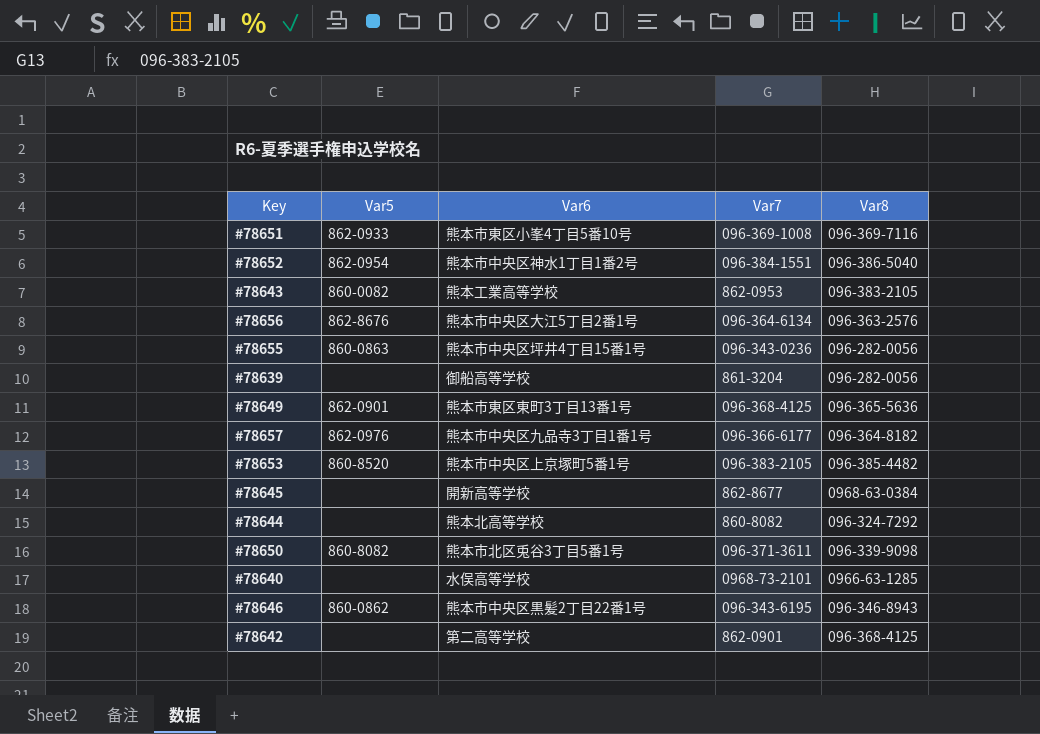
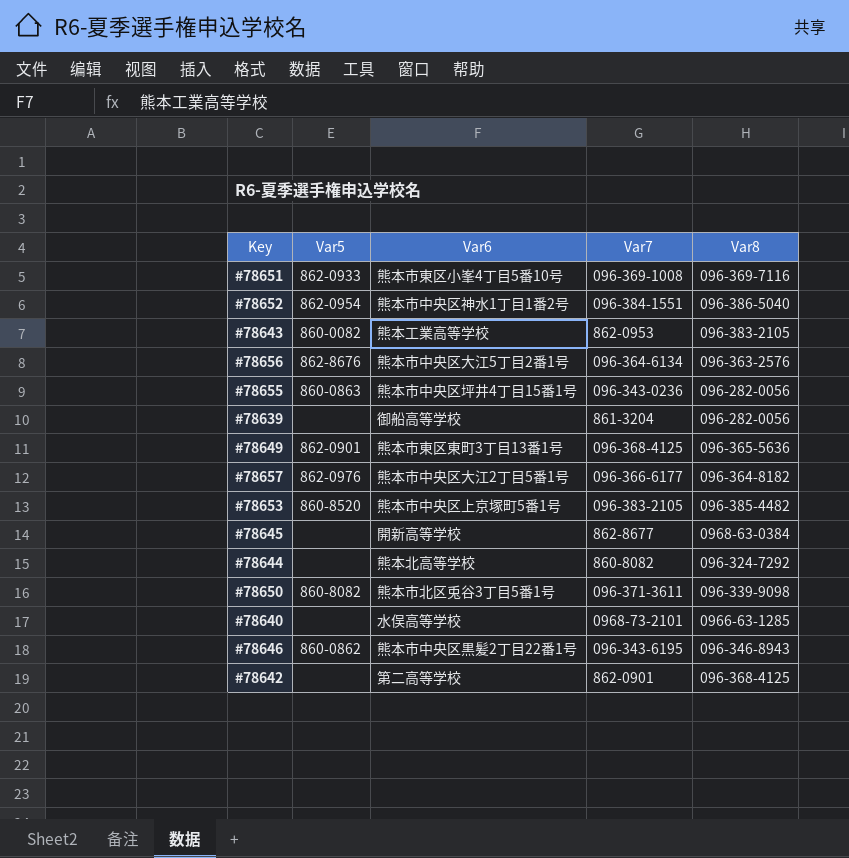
#78657 | Var6: 熊本市中央区九品寺3丁目1番1号 -> 熊本市中央区大江2丁目5番1号

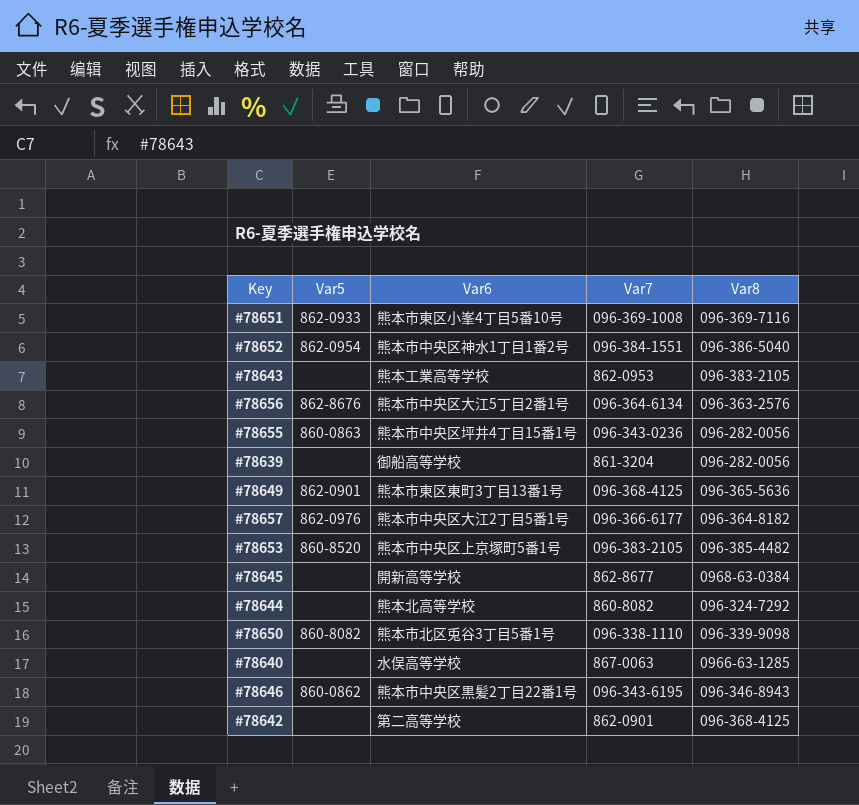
#78643 | Var5: 860-0082 -> none
#78650 | Var7: 096-371-3611 -> 096-338-1110
#78640 | Var7: 0968-73-2101 -> 867-0063

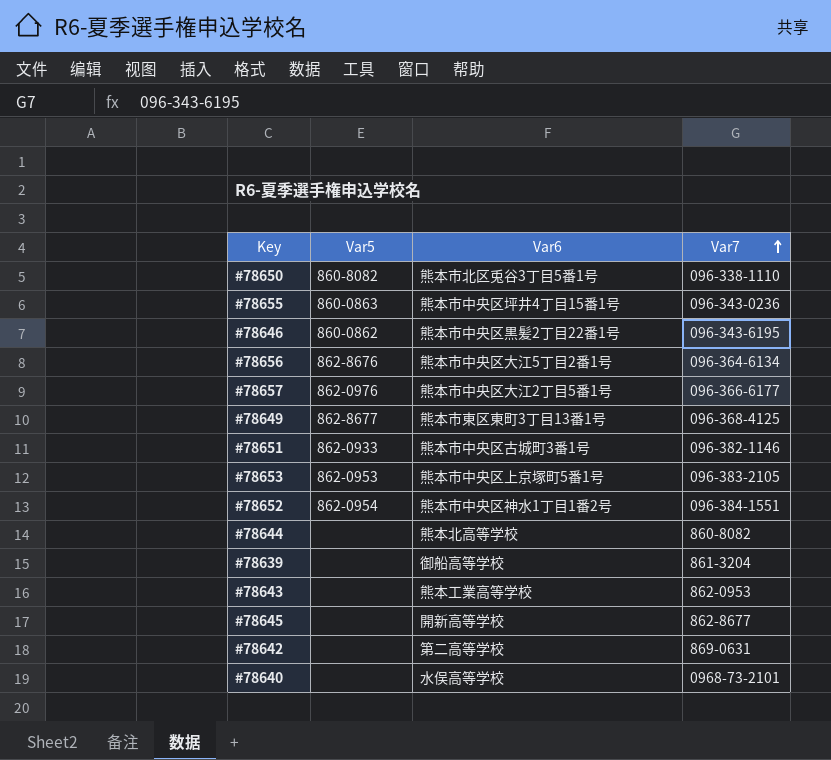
row order: none -> Var7 ascending
column Var8 | position: 5 -> none
#78649 | Var5: 862-0901 -> 862-8677
#78651 | Var6: 熊本市東区小峯4丁目5番10号 -> 熊本市中央区古城町3番1号
#78651 | Var7: 096-369-1008 -> 096-382-1146
#78653 | Var5: 860-8520 -> 862-0953
#78642 | Var7: 862-0901 -> 869-0631
#78640 | Var7: 867-0063 -> 0968-73-2101

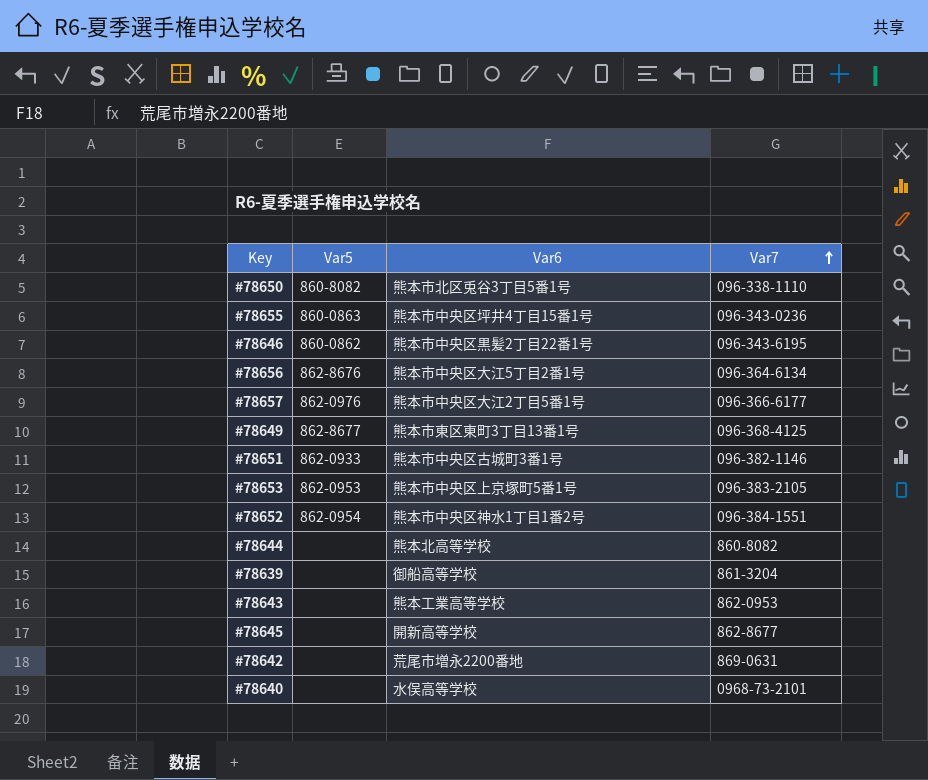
#78642 | Var6: 第二高等学校 -> 荒尾市増永2200番地

